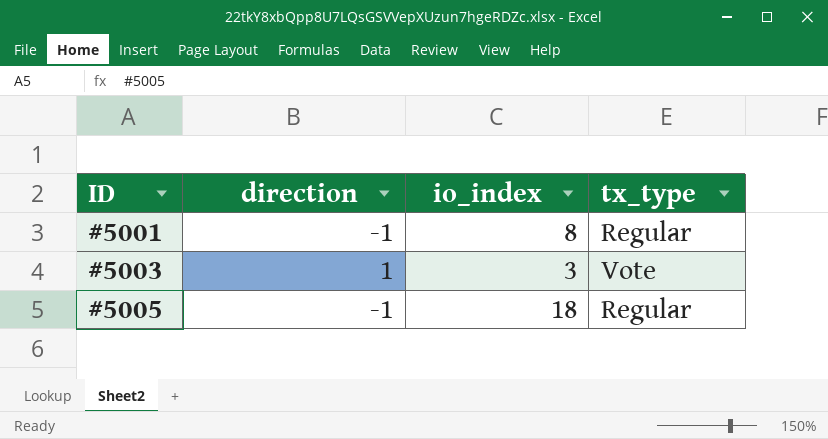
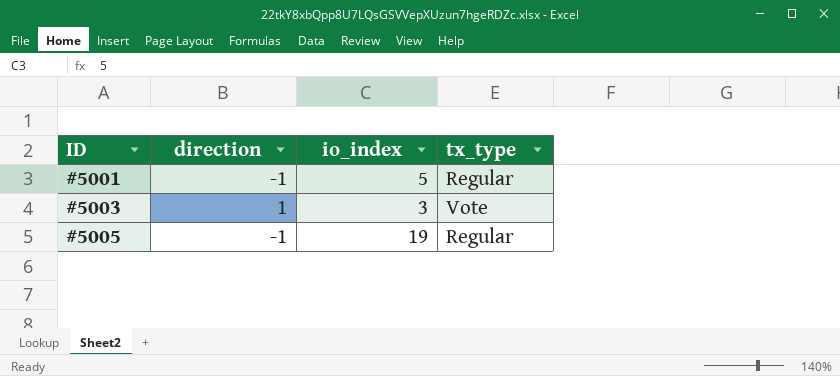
#5001 | io_index: 8 -> 5
#5005 | io_index: 18 -> 19

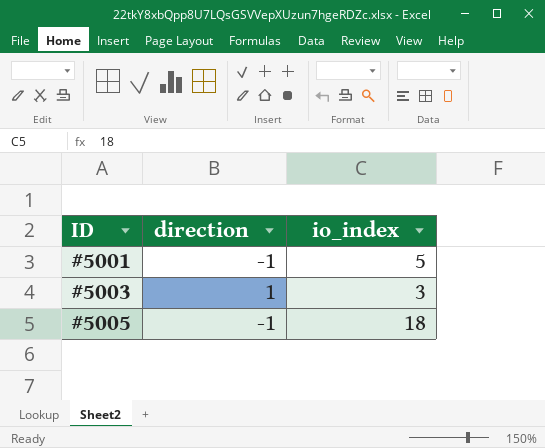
column tx_type | position: 4 -> none
#5005 | io_index: 19 -> 18

